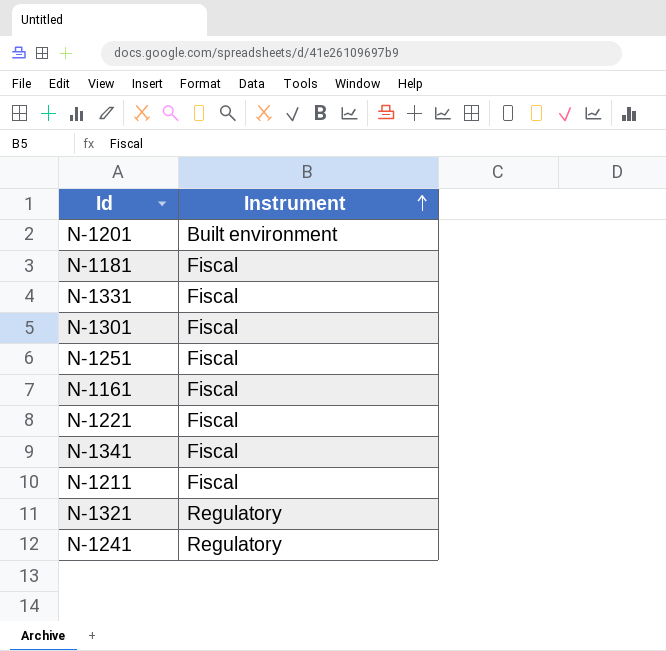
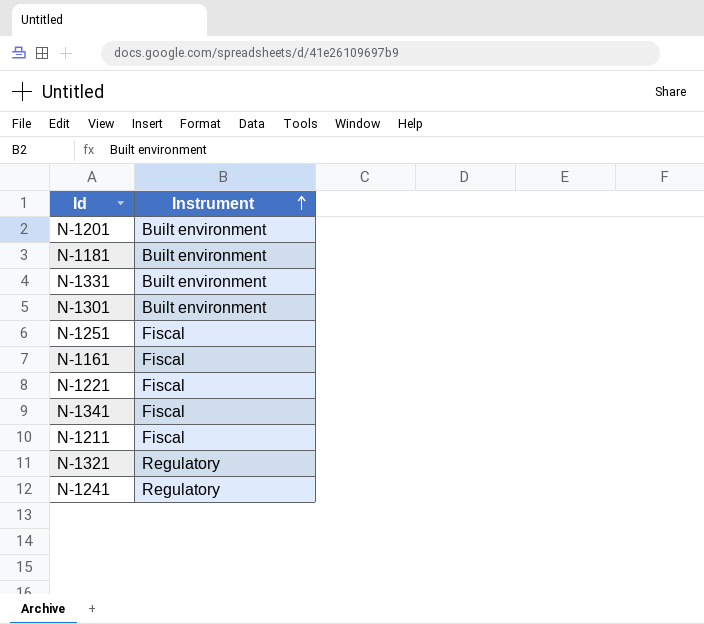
N-1181 | Instrument: Fiscal -> Built environment
N-1331 | Instrument: Fiscal -> Built environment
N-1301 | Instrument: Fiscal -> Built environment

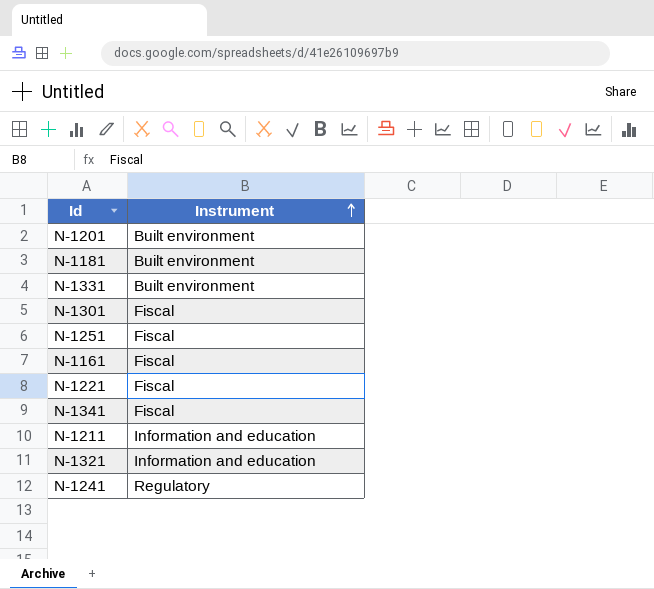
N-1301 | Instrument: Built environment -> Fiscal
N-1211 | Instrument: Fiscal -> Information and education
N-1321 | Instrument: Regulatory -> Information and education

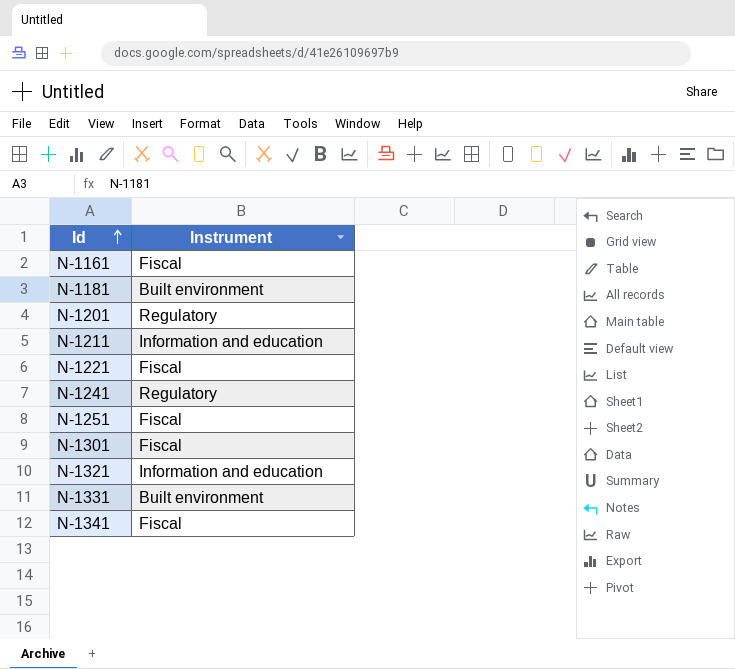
row order: Instrument ascending -> Id ascending
N-1201 | Instrument: Built environment -> Regulatory

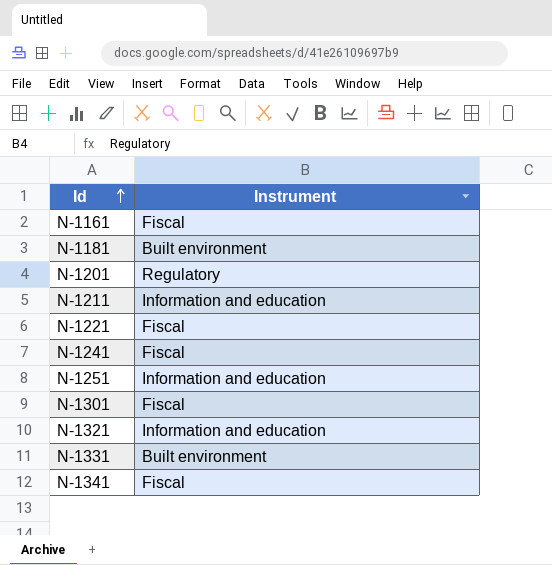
N-1241 | Instrument: Regulatory -> Fiscal
N-1251 | Instrument: Fiscal -> Information and education

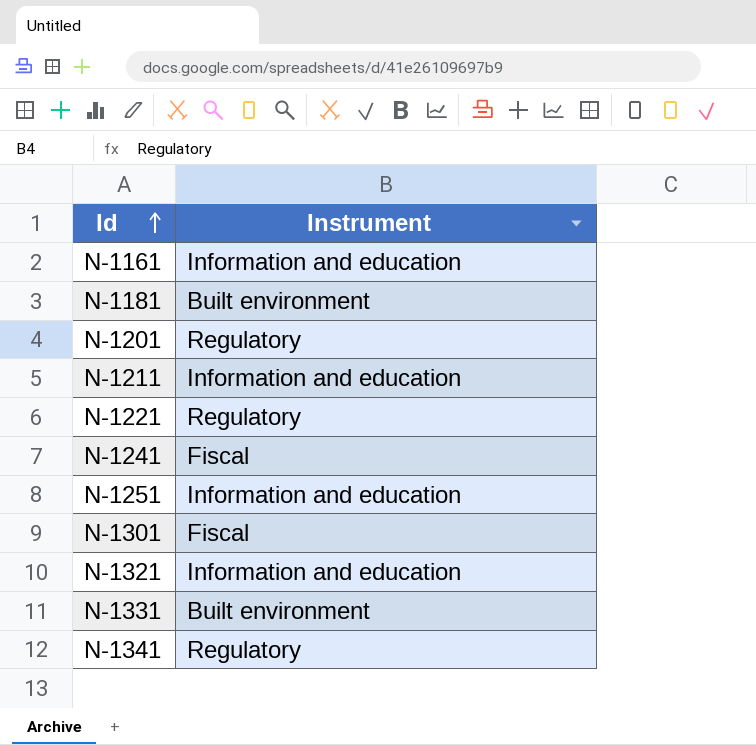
N-1161 | Instrument: Fiscal -> Information and education
N-1221 | Instrument: Fiscal -> Regulatory
N-1341 | Instrument: Fiscal -> Regulatory

